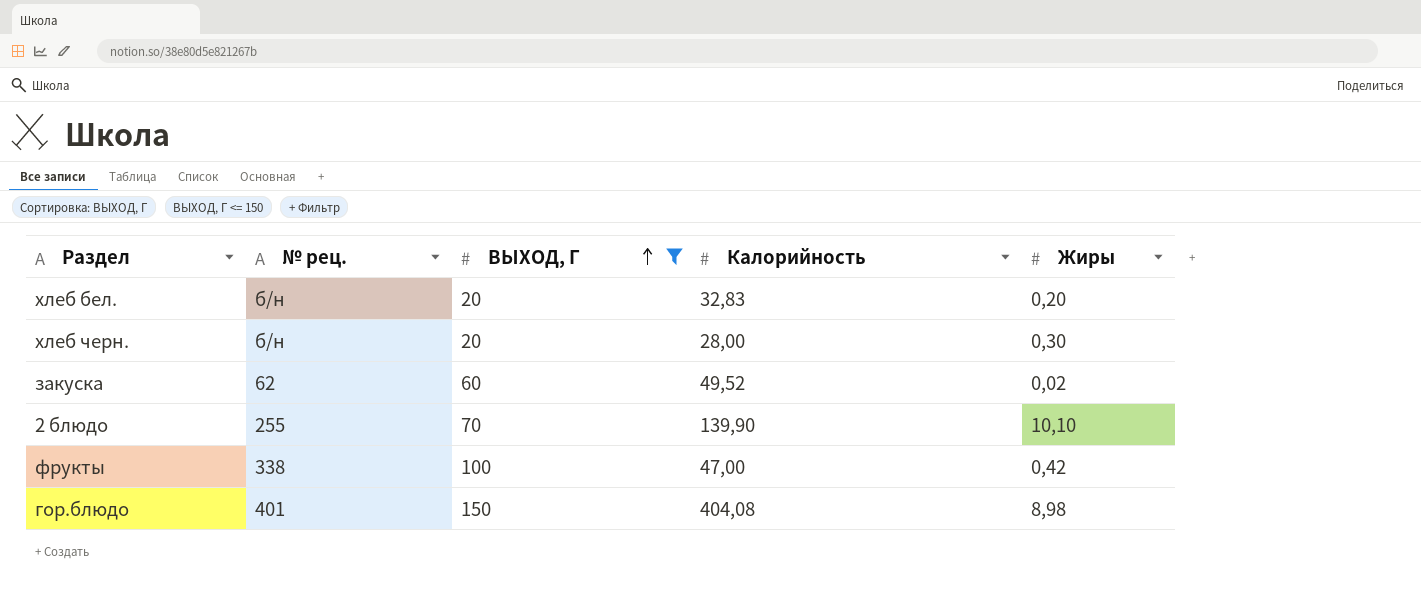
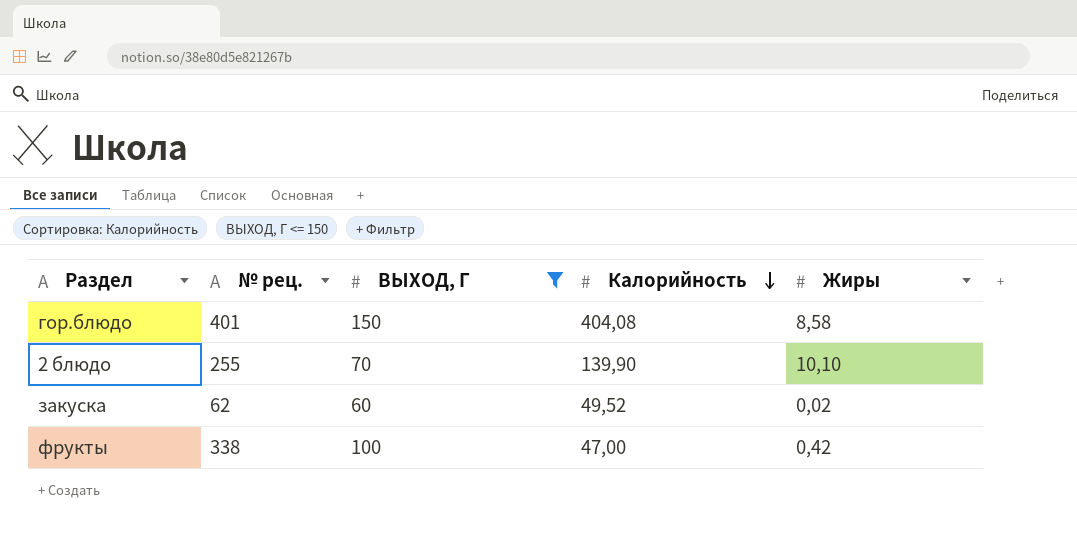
row order: ВЫХОД, Г ascending -> Калорийность descending
row хлеб бел.: б/н | 20 | 32,83 | 0,20 -> none
row хлеб черн.: б/н | 20 | 28,00 | 0,30 -> none
гор.блюдо | Жиры: 8,98 -> 8,58

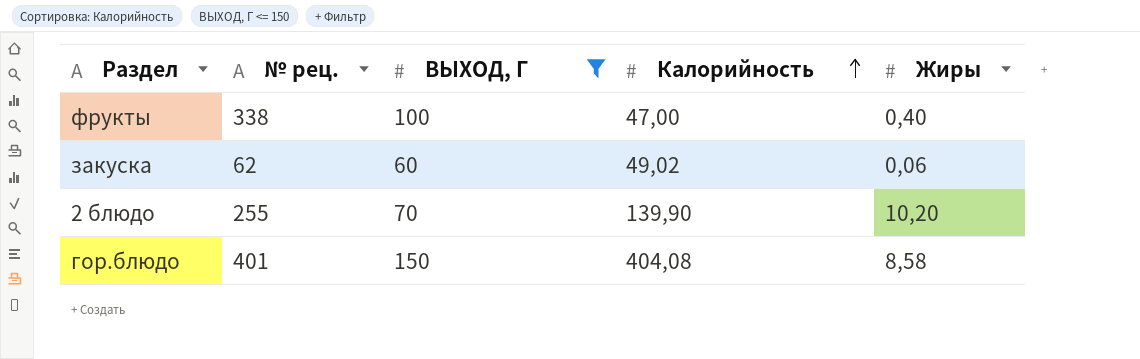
row order: Калорийность descending -> Калорийность ascending
фрукты | Жиры: 0,42 -> 0,40
закуска | Калорийность: 49,52 -> 49,02
закуска | Жиры: 0,02 -> 0,06
2 блюдо | Жиры: 10,10 -> 10,20

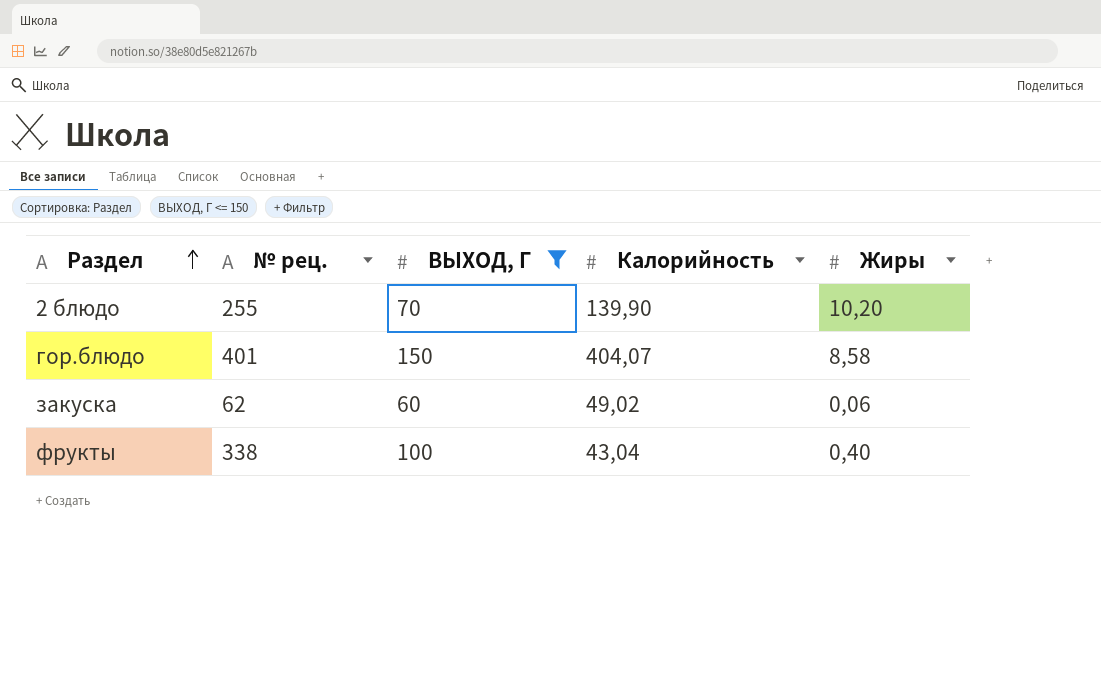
row order: Калорийность ascending -> Раздел ascending
гор.блюдо | Калорийность: 404,08 -> 404,07
фрукты | Калорийность: 47,00 -> 43,04

